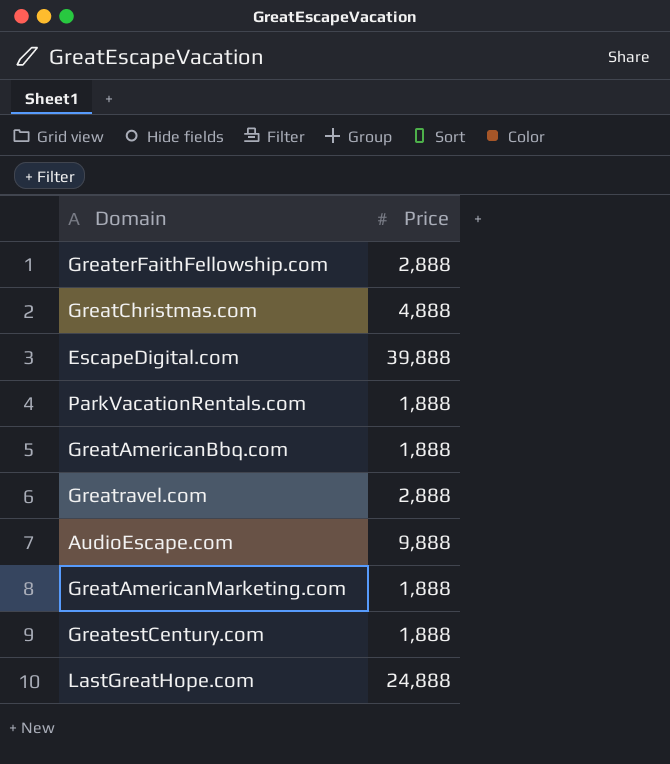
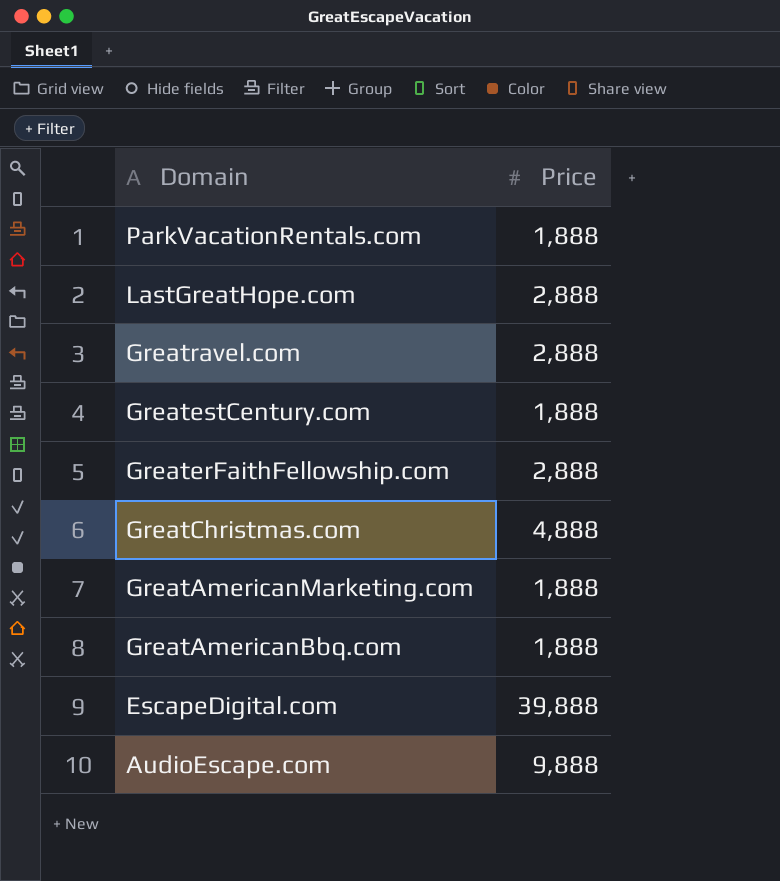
row order: none -> Domain descending
LastGreatHope.com | Price: 24,888 -> 2,888

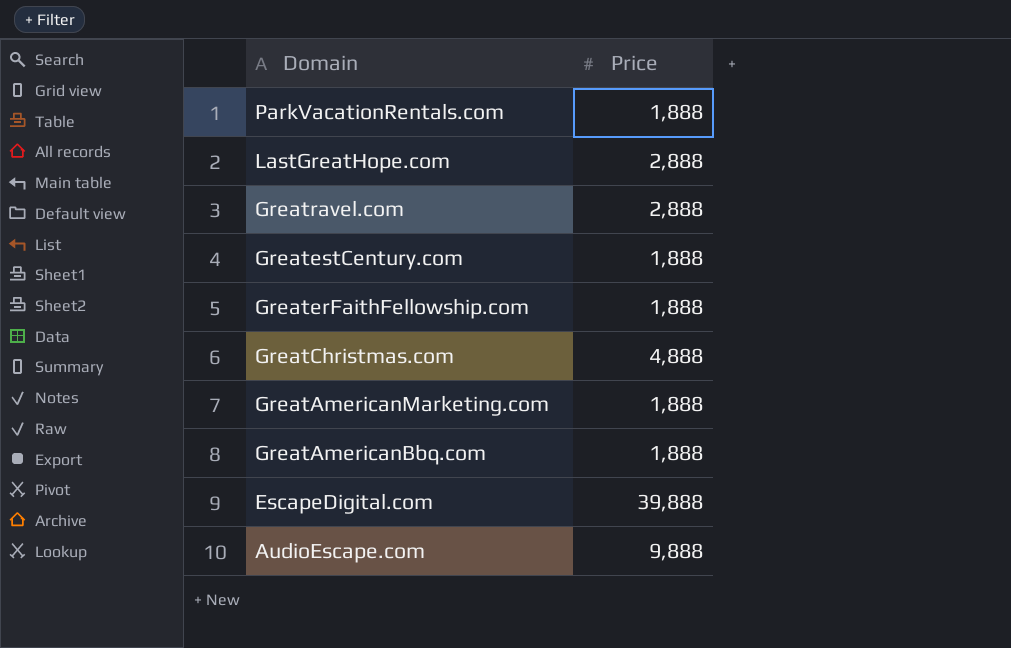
GreaterFaithFellowship.com | Price: 2,888 -> 1,888

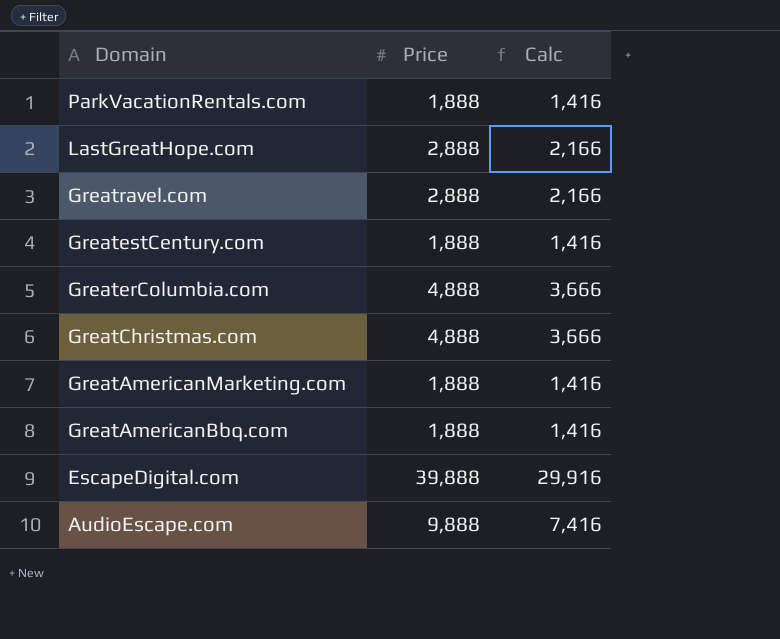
column Calc | formula: none -> [Price] * 0.75
row GreaterFaithFellowship.com: 1,888 -> none
row GreaterColumbia.com: none -> 4,888 | 3,666

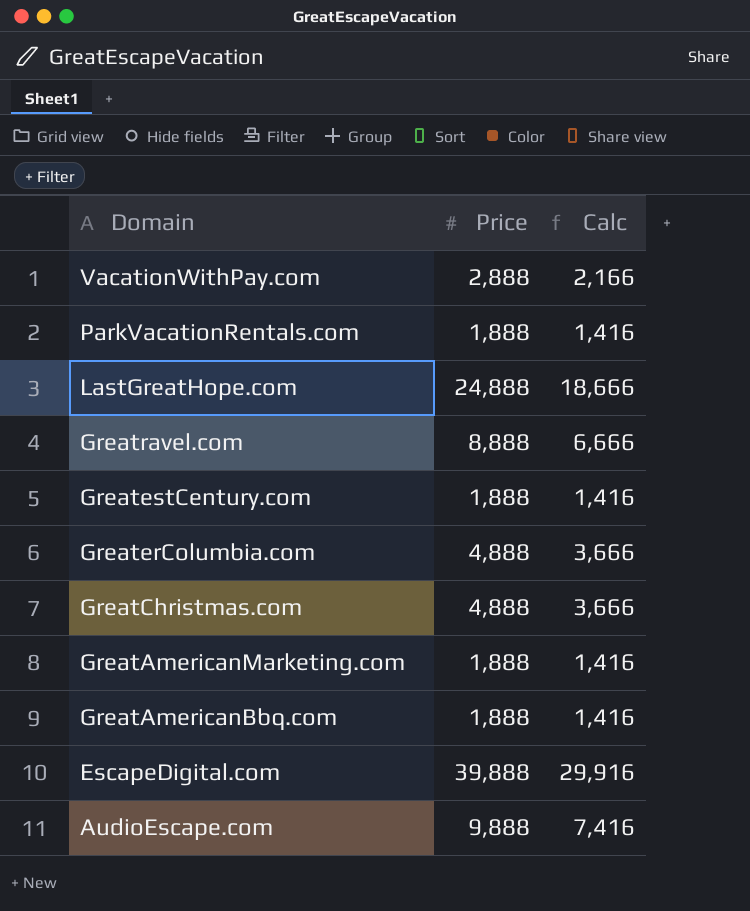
row VacationWithPay.com: none -> 2,888 | 2,166
LastGreatHope.com | Price: 2,888 -> 24,888
LastGreatHope.com | Calc: 2,166 -> 18,666
Greatravel.com | Price: 2,888 -> 8,888
Greatravel.com | Calc: 2,166 -> 6,666

